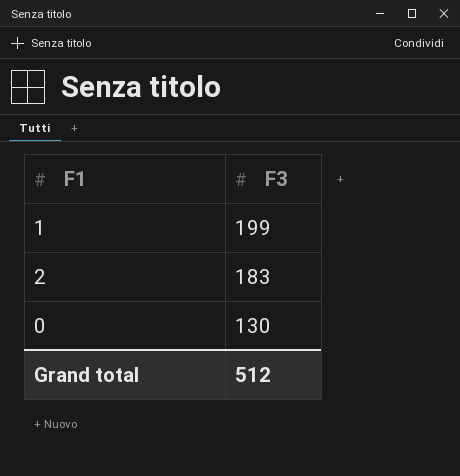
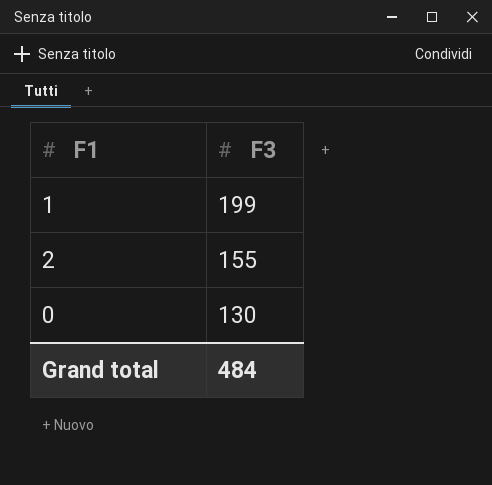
2 | F3: 183 -> 155
Grand total | F3: 512 -> 484

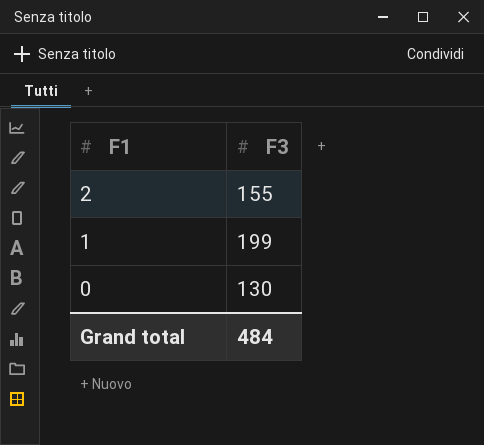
row order: F3 descending -> F1 descending

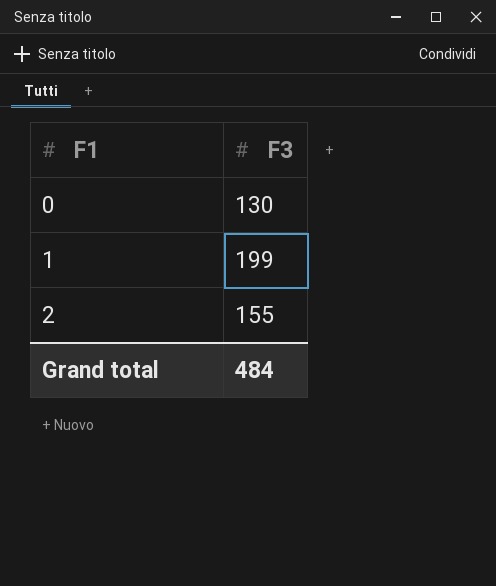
row order: F1 descending -> F1 ascending

